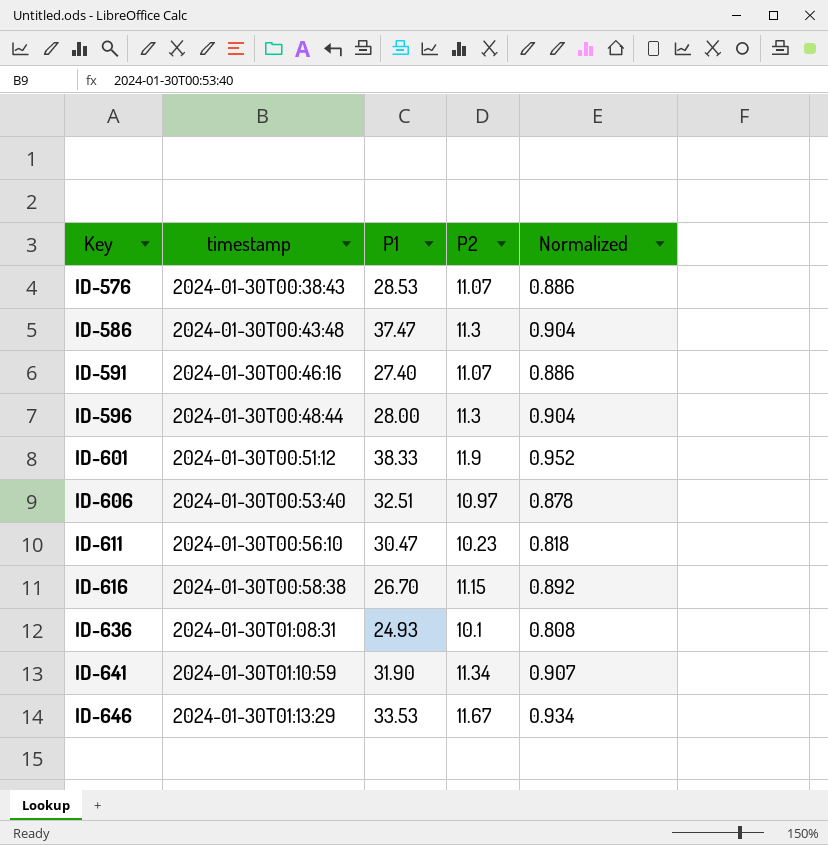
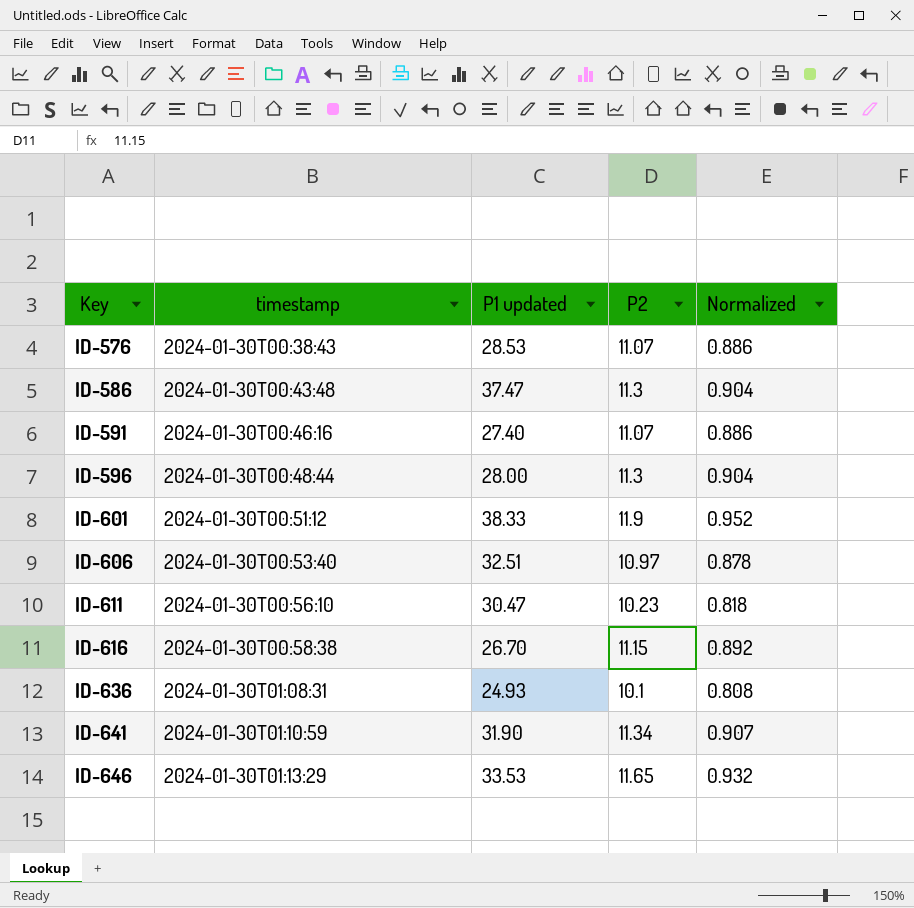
column name: P1 -> P1 updated
ID-646 | P2: 11.67 -> 11.65
ID-646 | Normalized: 0.934 -> 0.932

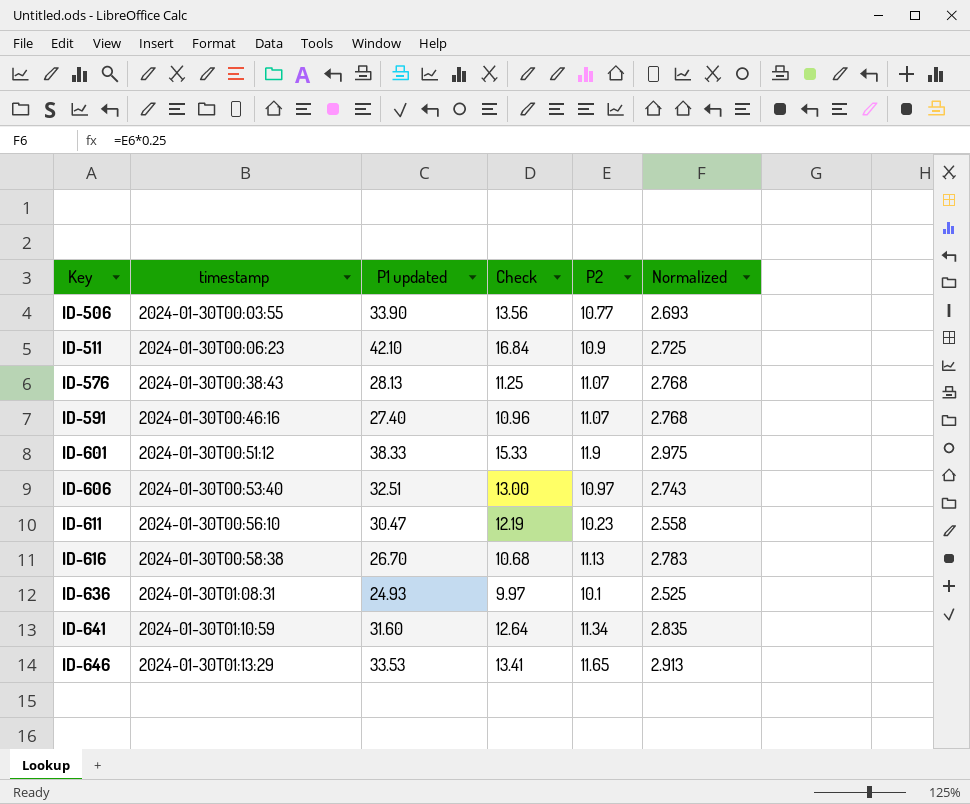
column Check | formula: none -> [P1 updated] * 0.4
column Normalized | formula: [P2] * 0.08 -> [P2] * 0.25
row ID-586: 2024-01-30T00:43:48 | 37.47 | 11.3 | 0.904 -> none
row ID-596: 2024-01-30T00:48:44 | 28.00 | 11.3 | 0.904 -> none
row ID-506: none -> 2024-01-30T00:03:55 | 33.90 | 13.56 | 10.77 | 2.693
row ID-511: none -> 2024-01-30T00:06:23 | 42.10 | 16.84 | 10.9 | 2.725
ID-576 | P1 updated: 28.53 -> 28.13
ID-616 | P2: 11.15 -> 11.13
ID-641 | P1 updated: 31.90 -> 31.60

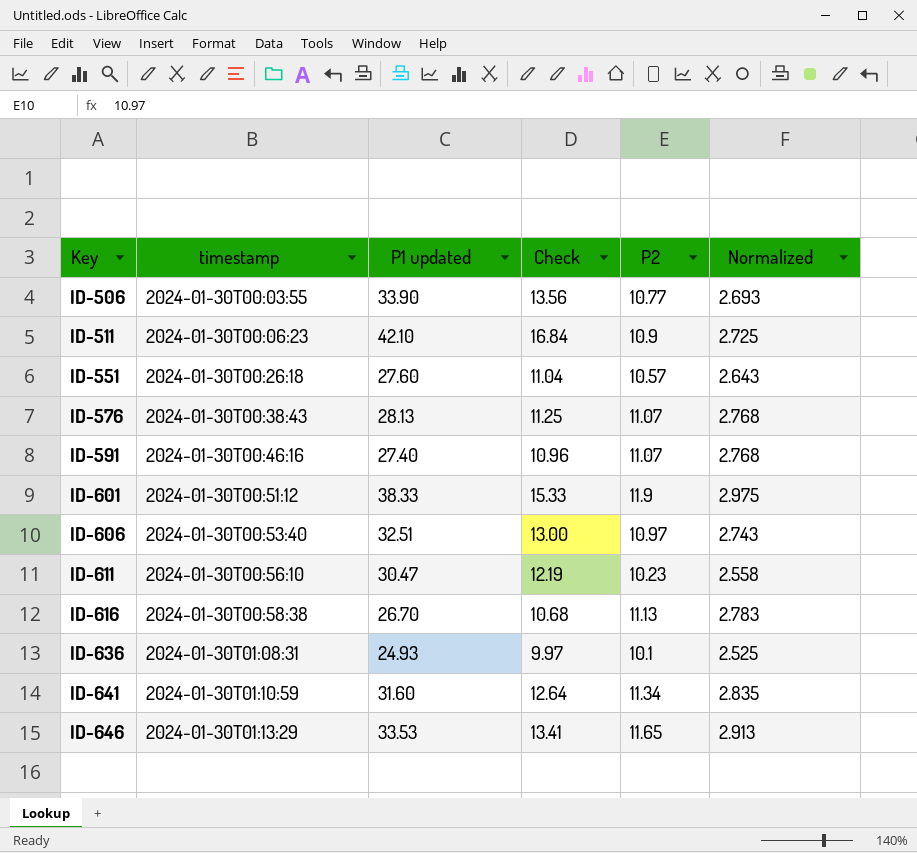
row ID-551: none -> 2024-01-30T00:26:18 | 27.60 | 11.04 | 10.57 | 2.643

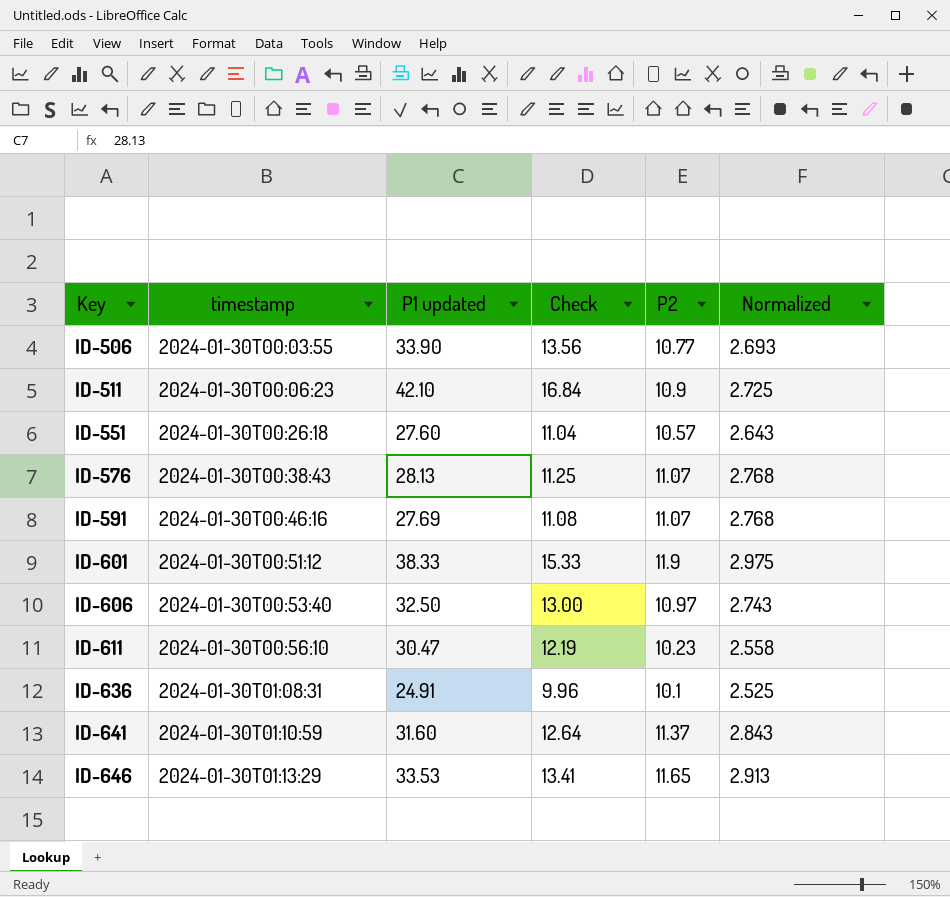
row ID-616: 2024-01-30T00:58:38 | 26.70 | 10.68 | 11.13 | 2.783 -> none
ID-591 | P1 updated: 27.40 -> 27.69
ID-591 | Check: 10.96 -> 11.08
ID-606 | P1 updated: 32.51 -> 32.50
ID-636 | P1 updated: 24.93 -> 24.91
ID-636 | Check: 9.97 -> 9.96
ID-641 | P2: 11.34 -> 11.37
ID-641 | Normalized: 2.835 -> 2.843

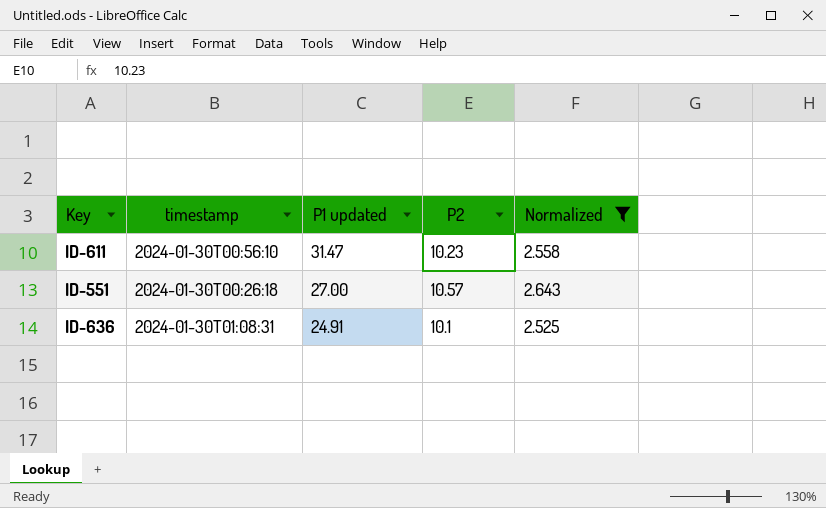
filter: none -> Normalized <= 2.643
row order: Key ascending -> P1 updated descending
column Check | formula: [P1 updated] * 0.4 -> none
ID-611 | P1 updated: 30.47 -> 31.47
ID-551 | P1 updated: 27.60 -> 27.00

